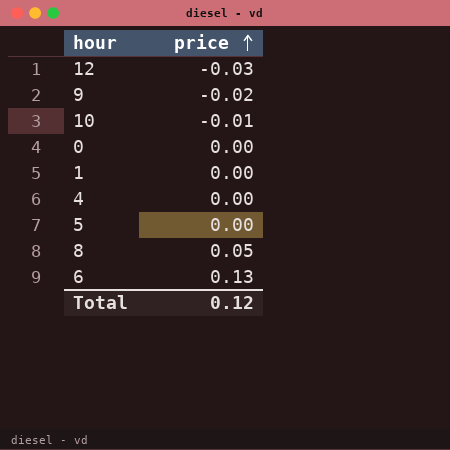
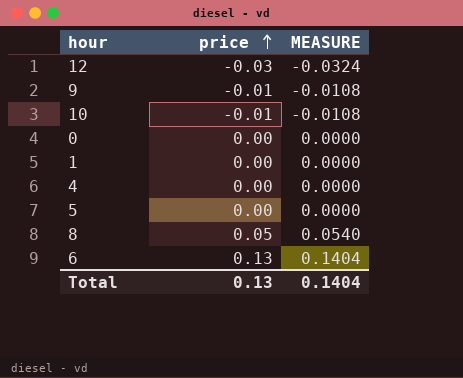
column MEASURE | formula: none -> [price] * 1.08
9 | price: -0.02 -> -0.01
Total | price: 0.12 -> 0.13

